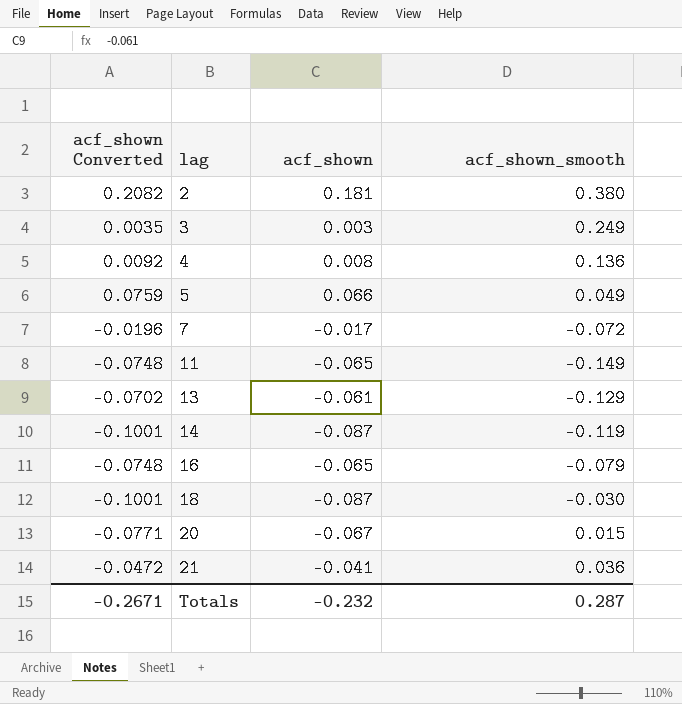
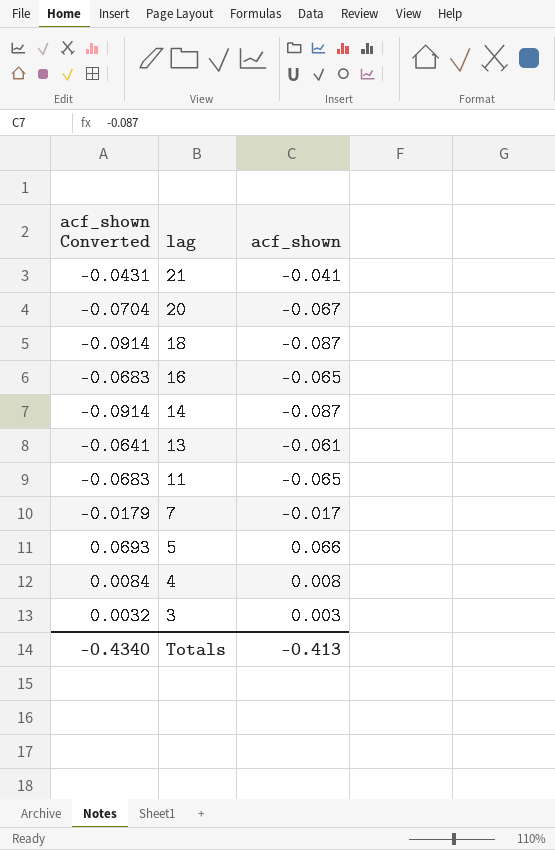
row order: lag ascending -> lag descending
column acf_shown_smooth | position: 4 -> none
column acf_shown Converted | formula: [acf_shown] * 1.15 -> [acf_shown] * 1.05
row 2: 0.2082 | 0.181 | 0.380 -> none
Totals | acf_shown Converted: -0.2671 -> -0.4340
Totals | acf_shown: -0.232 -> -0.413

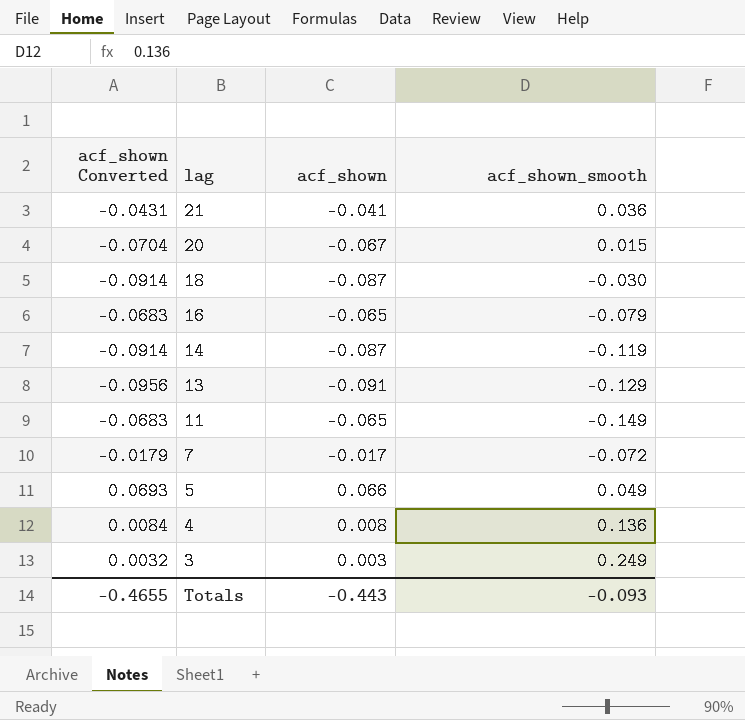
column acf_shown_smooth | position: none -> 4
13 | acf_shown Converted: -0.0641 -> -0.0956
13 | acf_shown: -0.061 -> -0.091
Totals | acf_shown Converted: -0.4340 -> -0.4655
Totals | acf_shown: -0.413 -> -0.443

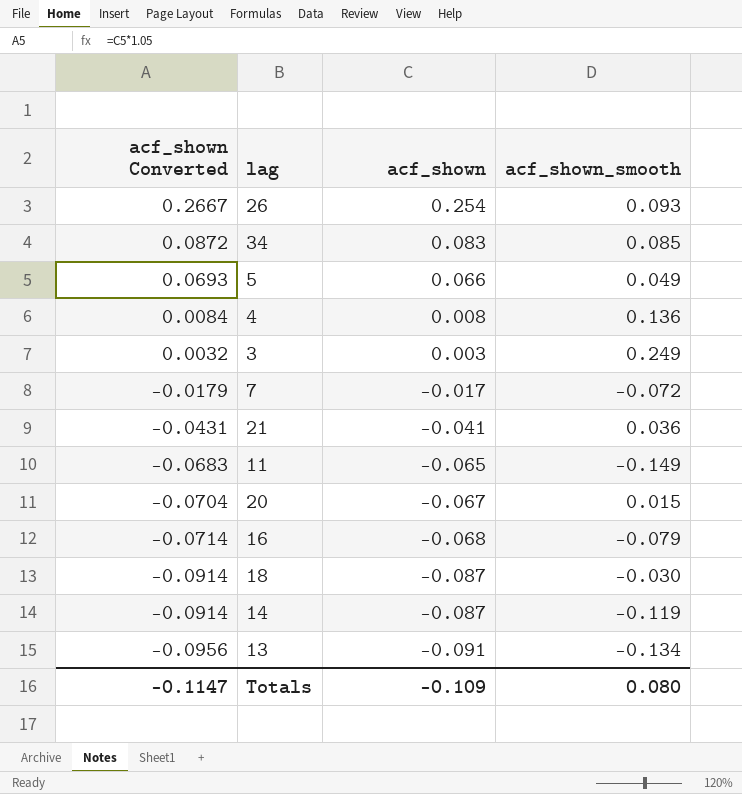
row order: lag descending -> acf_shown Converted descending
row 26: none -> 0.2667 | 0.254 | 0.093
row 34: none -> 0.0872 | 0.083 | 0.085
16 | acf_shown Converted: -0.0683 -> -0.0714
16 | acf_shown: -0.065 -> -0.068
13 | acf_shown_smooth: -0.129 -> -0.134
Totals | acf_shown Converted: -0.4655 -> -0.1147
Totals | acf_shown: -0.443 -> -0.109
Totals | acf_shown_smooth: -0.093 -> 0.080

